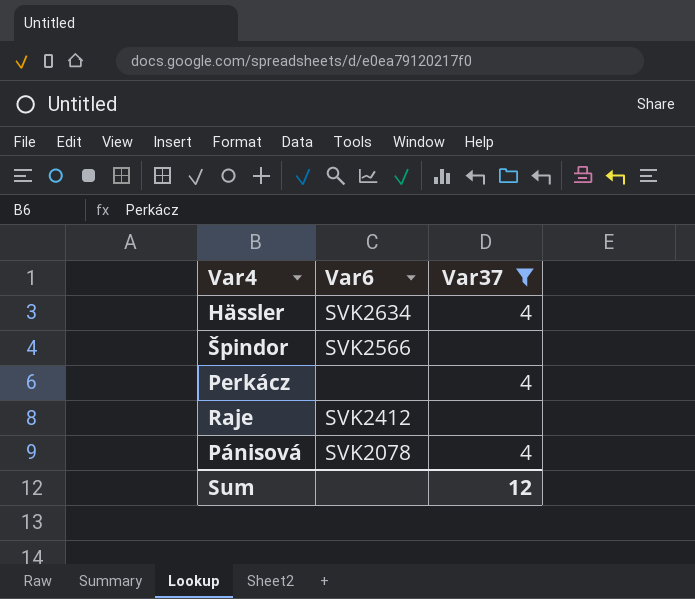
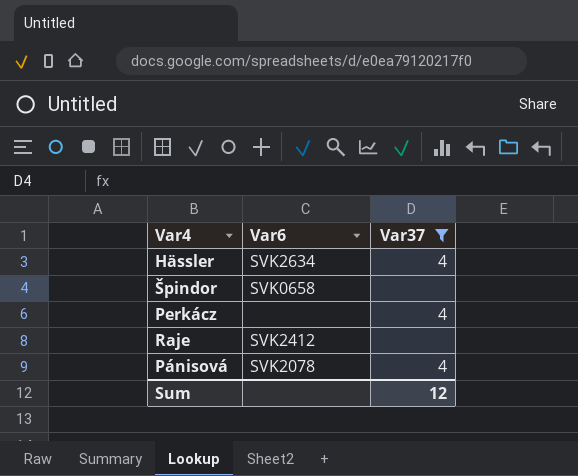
Špindor | Var6: SVK2566 -> SVK0658

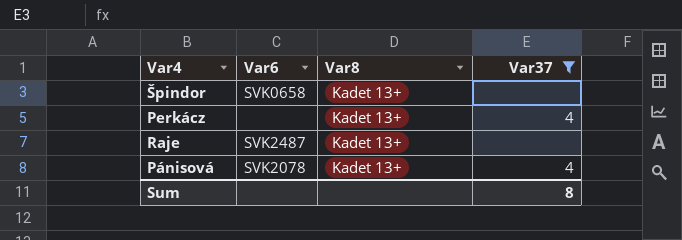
column Var8 | position: none -> 3
row Hässler: SVK2634 | 4 -> none
Raje | Var6: SVK2412 -> SVK2487
Sum | Var37: 12 -> 8

